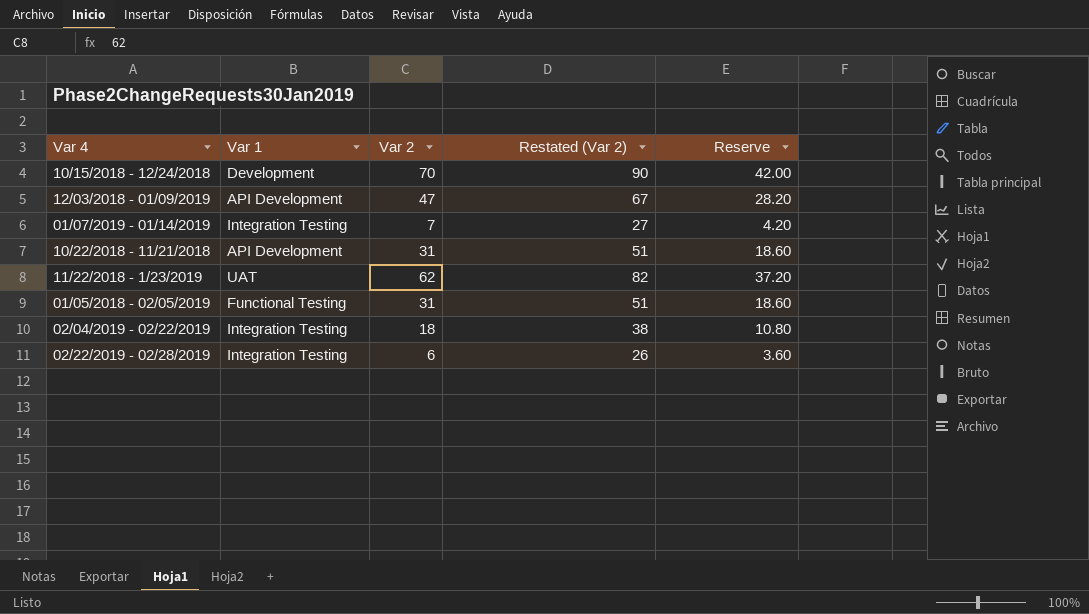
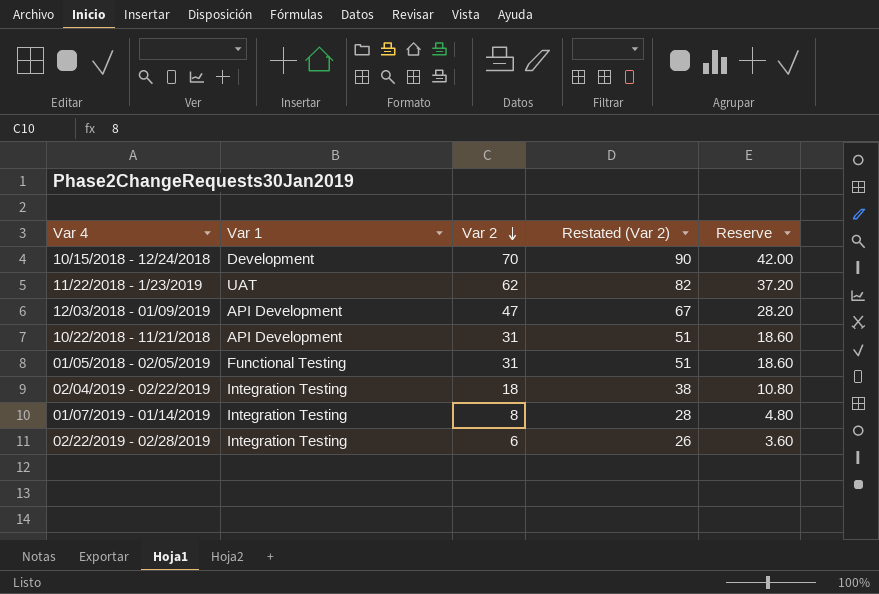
row order: none -> Var 2 descending
01/07/2019 - 01/14/2019 | Var 2: 7 -> 8
01/07/2019 - 01/14/2019 | Restated (Var 2): 27 -> 28
01/07/2019 - 01/14/2019 | Reserve: 4.20 -> 4.80

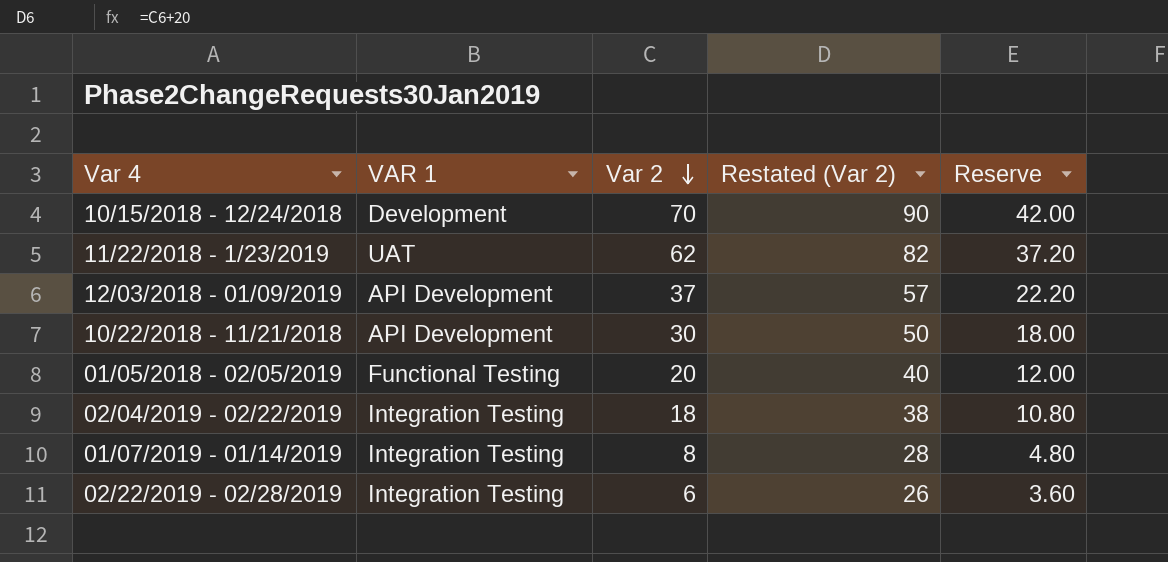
column name: Var 1 -> VAR 1
12/03/2018 - 01/09/2019 | Var 2: 47 -> 37
12/03/2018 - 01/09/2019 | Restated (Var 2): 67 -> 57
12/03/2018 - 01/09/2019 | Reserve: 28.20 -> 22.20
10/22/2018 - 11/21/2018 | Var 2: 31 -> 30
10/22/2018 - 11/21/2018 | Restated (Var 2): 51 -> 50
10/22/2018 - 11/21/2018 | Reserve: 18.60 -> 18.00
01/05/2018 - 02/05/2019 | Var 2: 31 -> 20
01/05/2018 - 02/05/2019 | Restated (Var 2): 51 -> 40
01/05/2018 - 02/05/2019 | Reserve: 18.60 -> 12.00

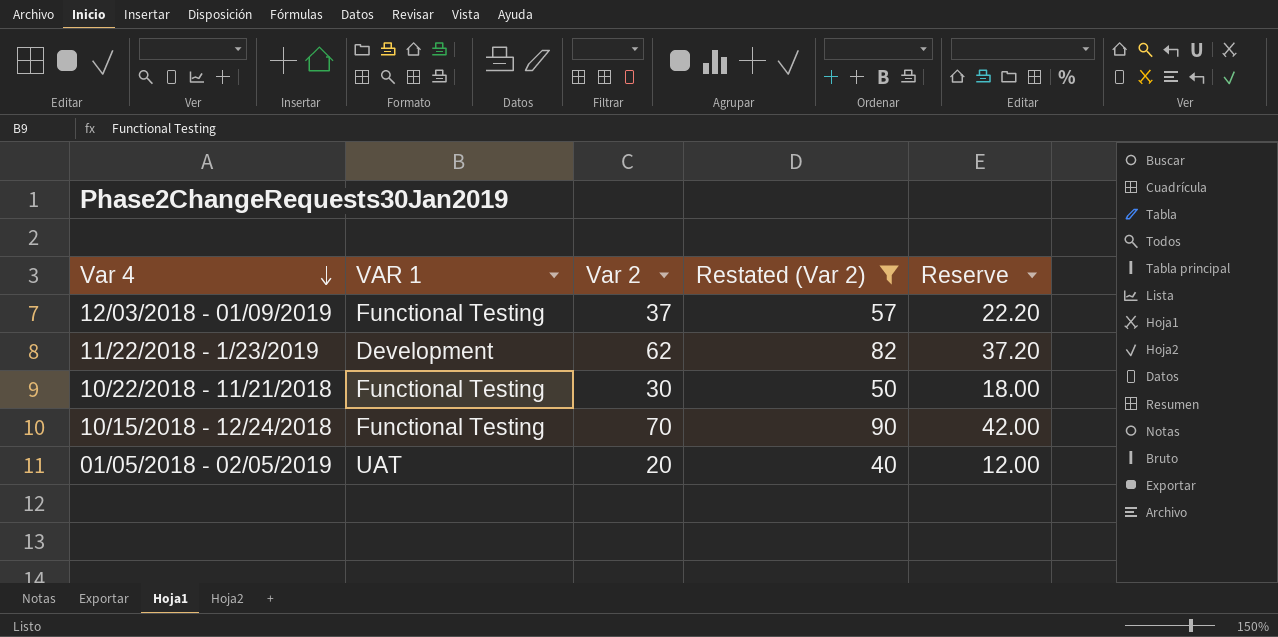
filter: none -> Restated (Var 2) >= 40
row order: Var 2 descending -> Var 4 descending
12/03/2018 - 01/09/2019 | VAR 1: API Development -> Functional Testing
11/22/2018 - 1/23/2019 | VAR 1: UAT -> Development
10/22/2018 - 11/21/2018 | VAR 1: API Development -> Functional Testing
10/15/2018 - 12/24/2018 | VAR 1: Development -> Functional Testing
01/05/2018 - 02/05/2019 | VAR 1: Functional Testing -> UAT

